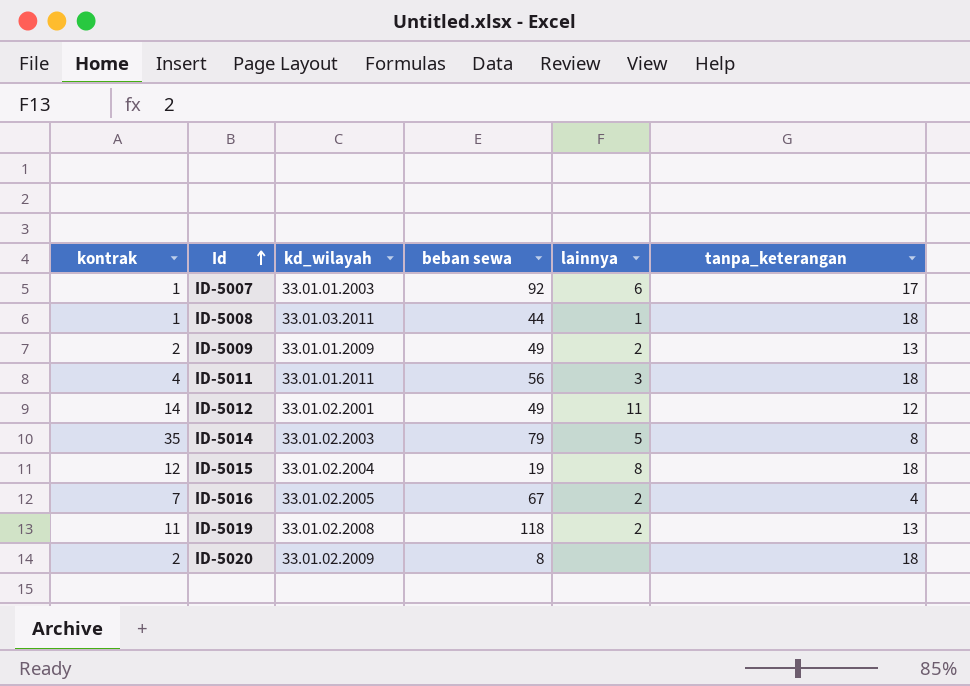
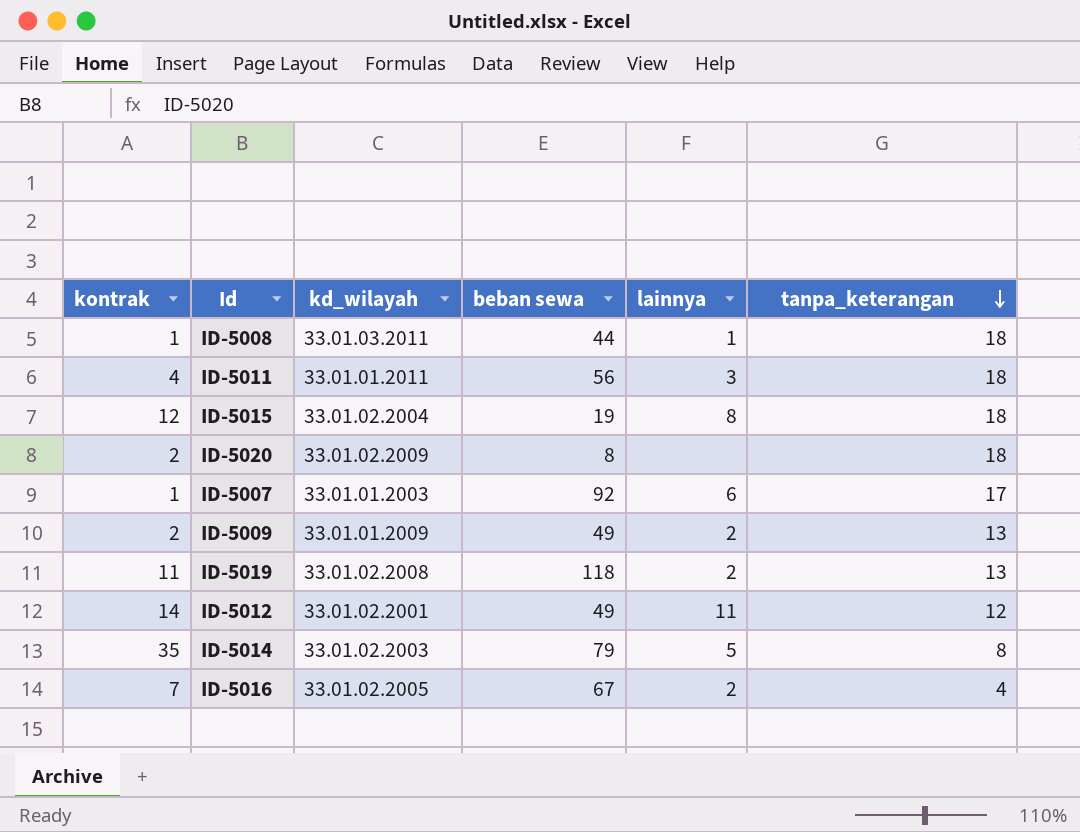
row order: Id ascending -> tanpa_keterangan descending

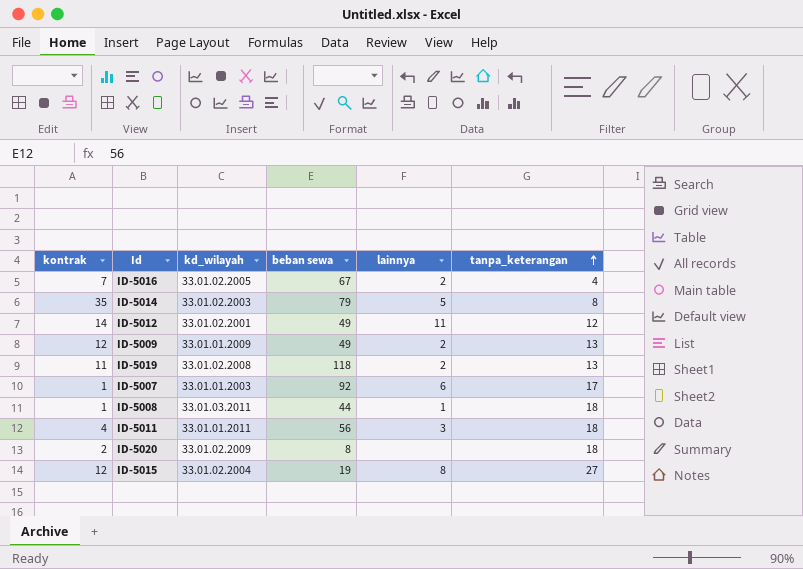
row order: tanpa_keterangan descending -> tanpa_keterangan ascending
ID-5009 | kontrak: 2 -> 12
ID-5015 | tanpa_keterangan: 18 -> 27

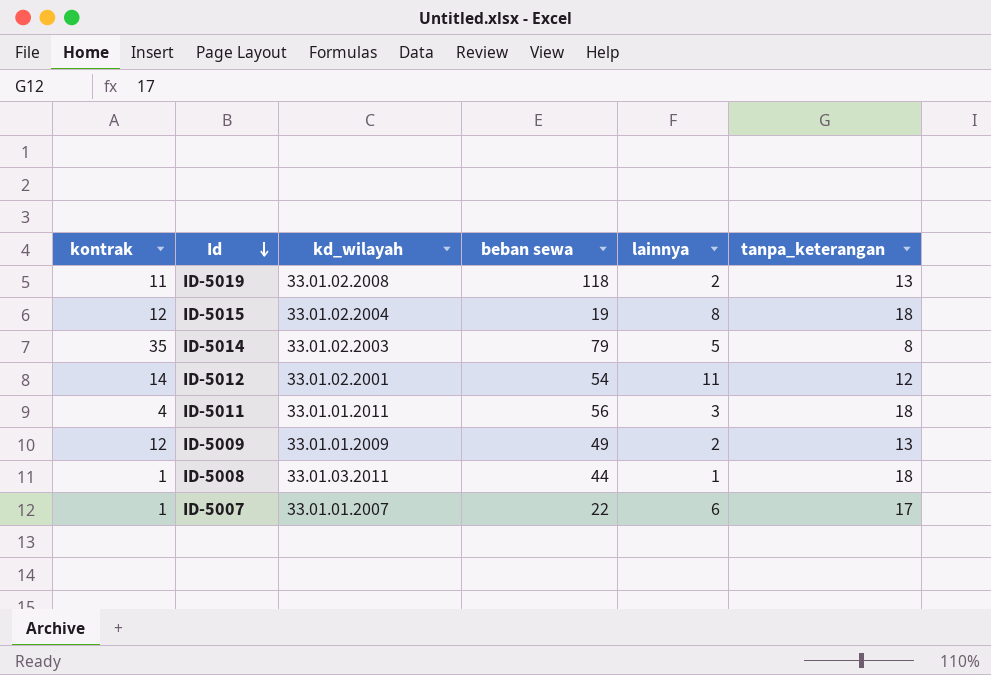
row order: tanpa_keterangan ascending -> Id descending
row ID-5016: 7 | 33.01.02.2005 | 67 | 2 | 4 -> none
row ID-5020: 2 | 33.01.02.2009 | 8 | none | 18 -> none
ID-5015 | tanpa_keterangan: 27 -> 18
ID-5012 | beban sewa: 49 -> 54
ID-5007 | kd_wilayah: 33.01.01.2003 -> 33.01.01.2007
ID-5007 | beban sewa: 92 -> 22

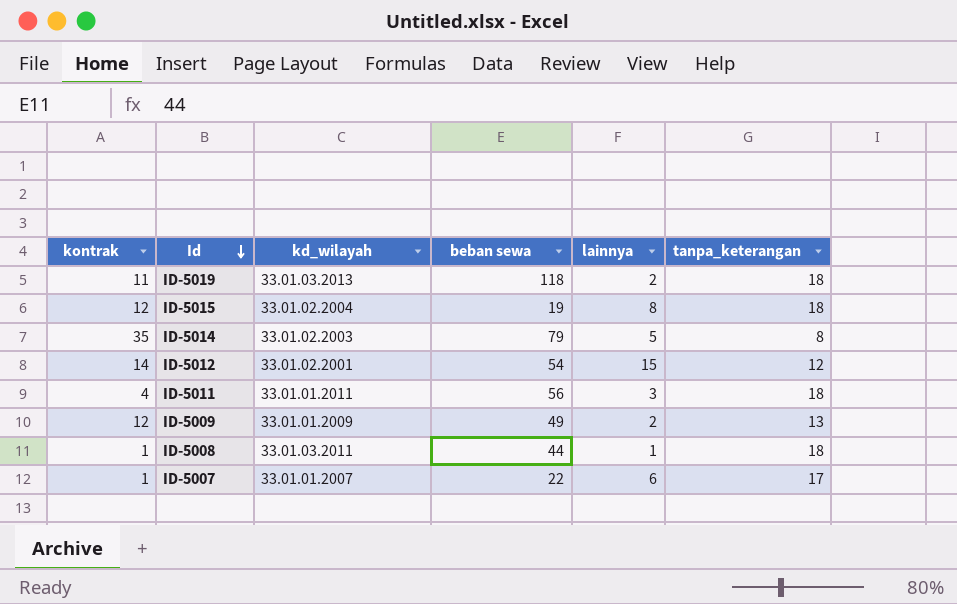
ID-5019 | kd_wilayah: 33.01.02.2008 -> 33.01.03.2013
ID-5019 | tanpa_keterangan: 13 -> 18
ID-5012 | lainnya: 11 -> 15

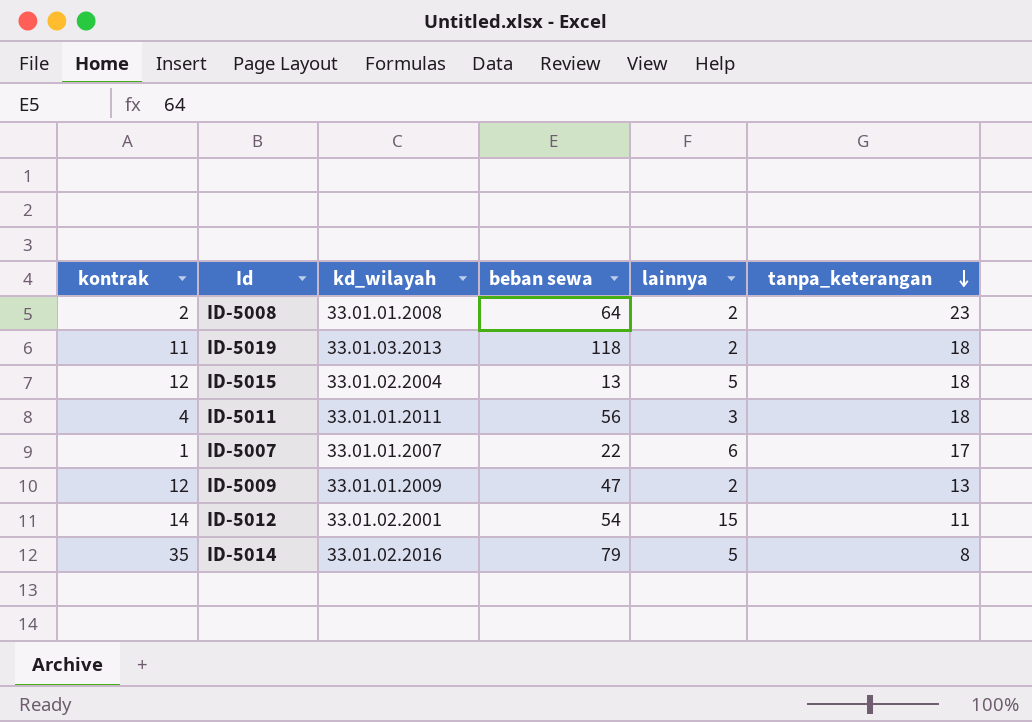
row order: Id descending -> tanpa_keterangan descending
ID-5008 | kontrak: 1 -> 2
ID-5008 | kd_wilayah: 33.01.03.2011 -> 33.01.01.2008
ID-5008 | beban sewa: 44 -> 64
ID-5008 | lainnya: 1 -> 2
ID-5008 | tanpa_keterangan: 18 -> 23
ID-5015 | beban sewa: 19 -> 13
ID-5015 | lainnya: 8 -> 5
ID-5009 | beban sewa: 49 -> 47
ID-5012 | tanpa_keterangan: 12 -> 11
ID-5014 | kd_wilayah: 33.01.02.2003 -> 33.01.02.2016

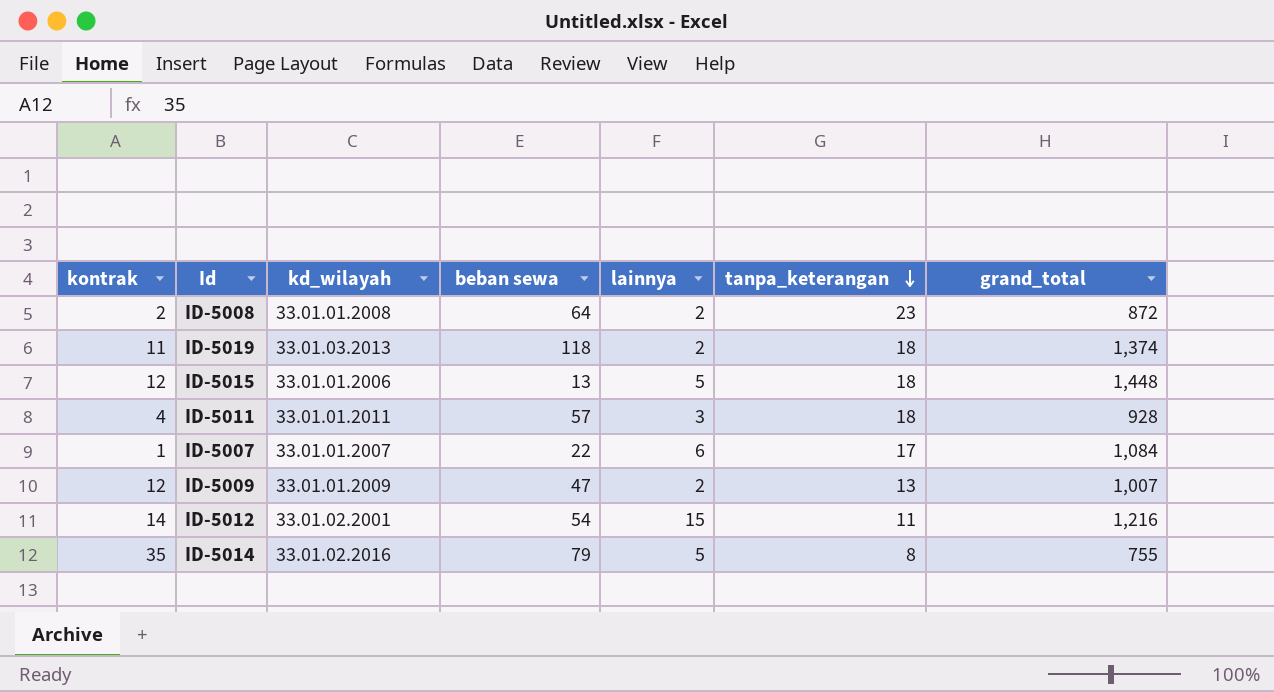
column grand_total | position: none -> 7
ID-5015 | kd_wilayah: 33.01.02.2004 -> 33.01.01.2006
ID-5011 | beban sewa: 56 -> 57

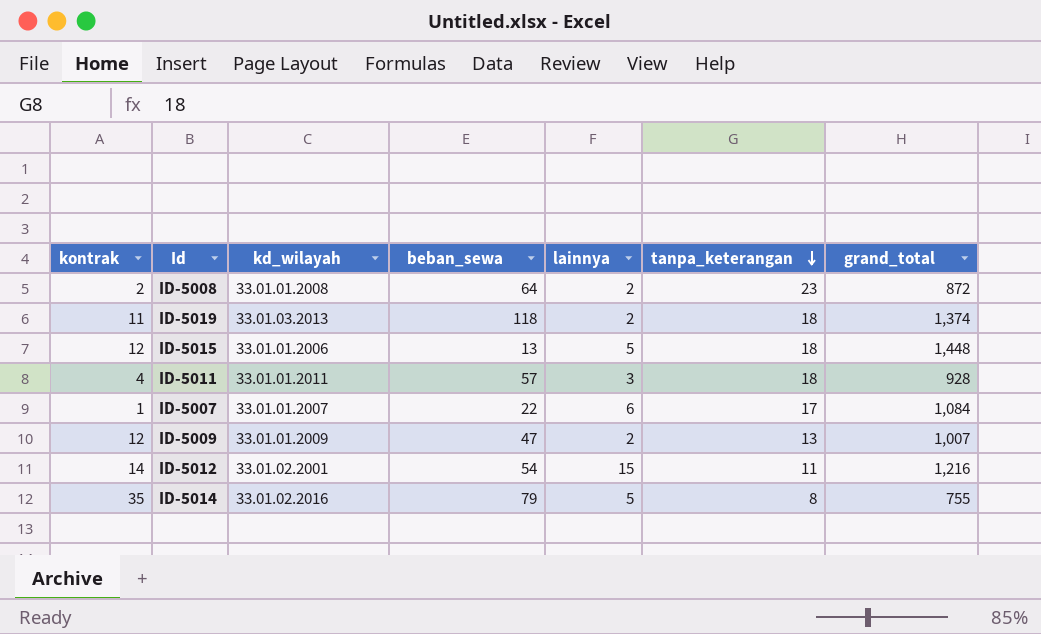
column name: beban sewa -> beban_sewa

